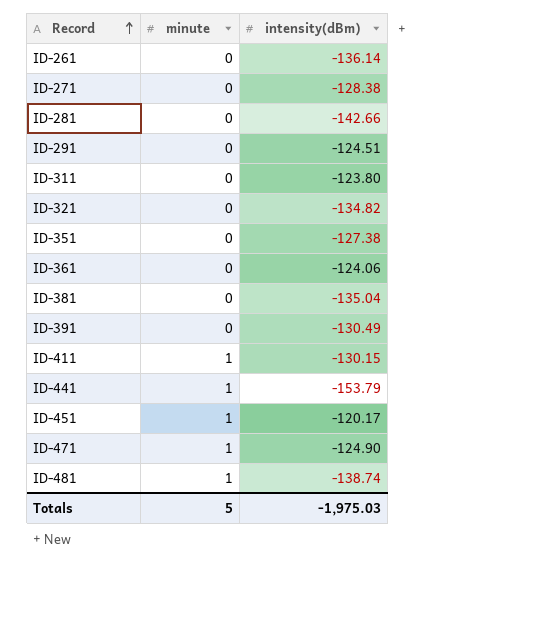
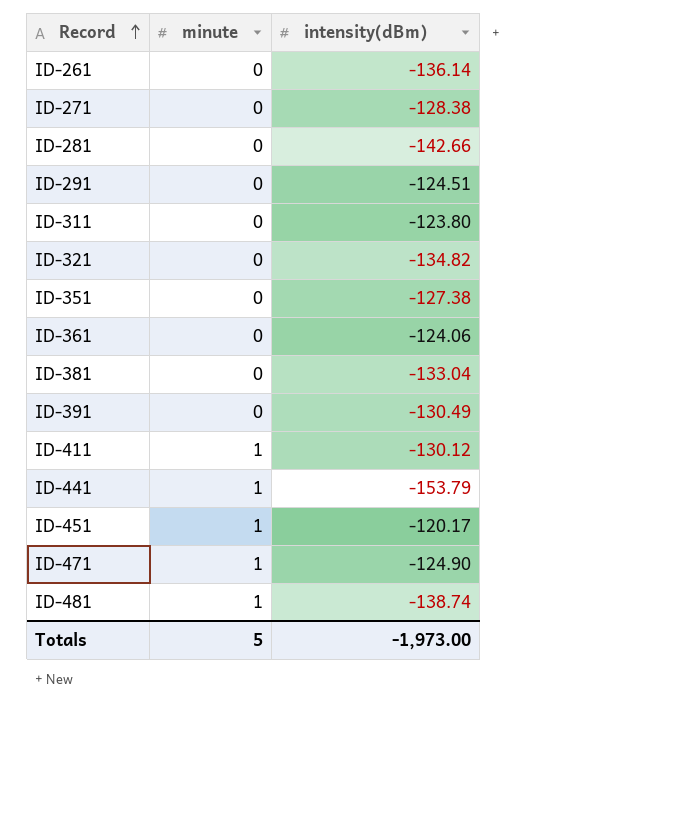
ID-381 | intensity(dBm): -135.04 -> -133.04
ID-411 | intensity(dBm): -130.15 -> -130.12
Totals | intensity(dBm): -1,975.03 -> -1,973.00

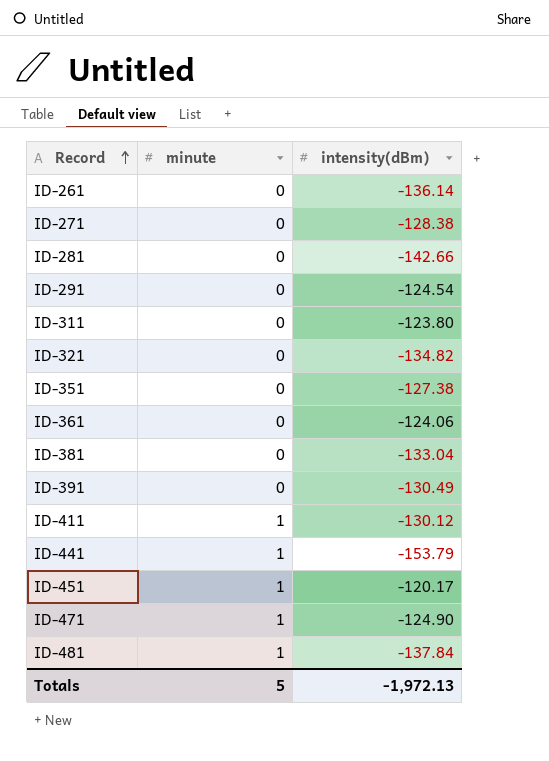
ID-291 | intensity(dBm): -124.51 -> -124.54
ID-481 | intensity(dBm): -138.74 -> -137.84
Totals | intensity(dBm): -1,973.00 -> -1,972.13

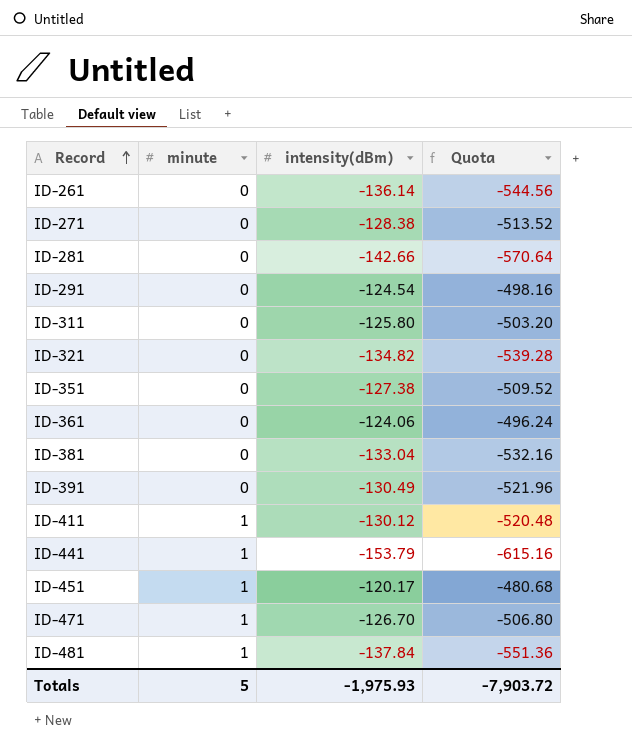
column Quota | formula: none -> [intensity(dBm)] * 4
ID-311 | intensity(dBm): -123.80 -> -125.80
ID-471 | intensity(dBm): -124.90 -> -126.70
Totals | intensity(dBm): -1,972.13 -> -1,975.93

